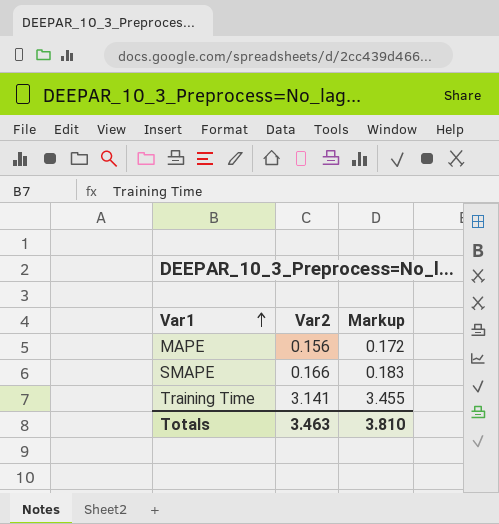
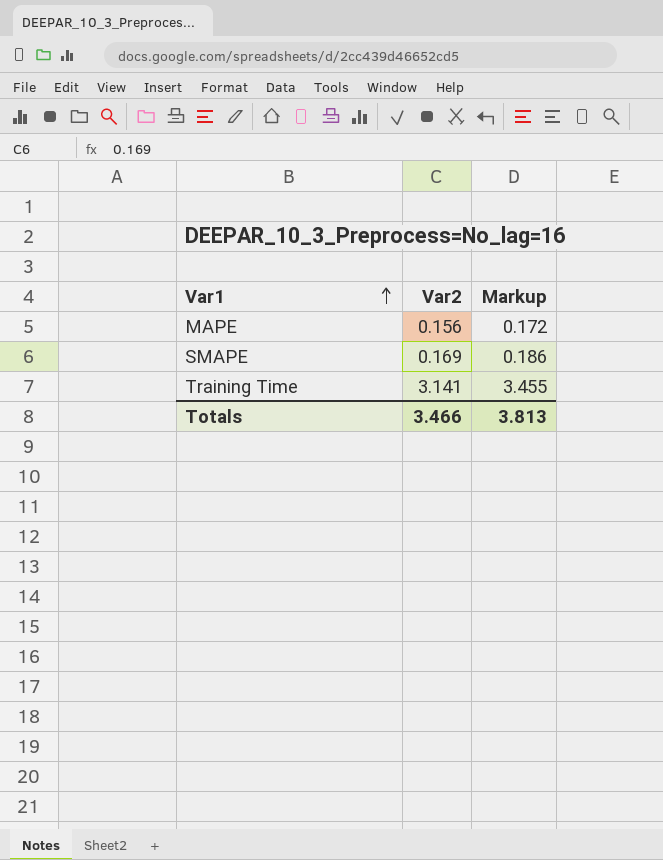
SMAPE | Var2: 0.166 -> 0.169
SMAPE | Markup: 0.183 -> 0.186
Totals | Var2: 3.463 -> 3.466
Totals | Markup: 3.810 -> 3.813

